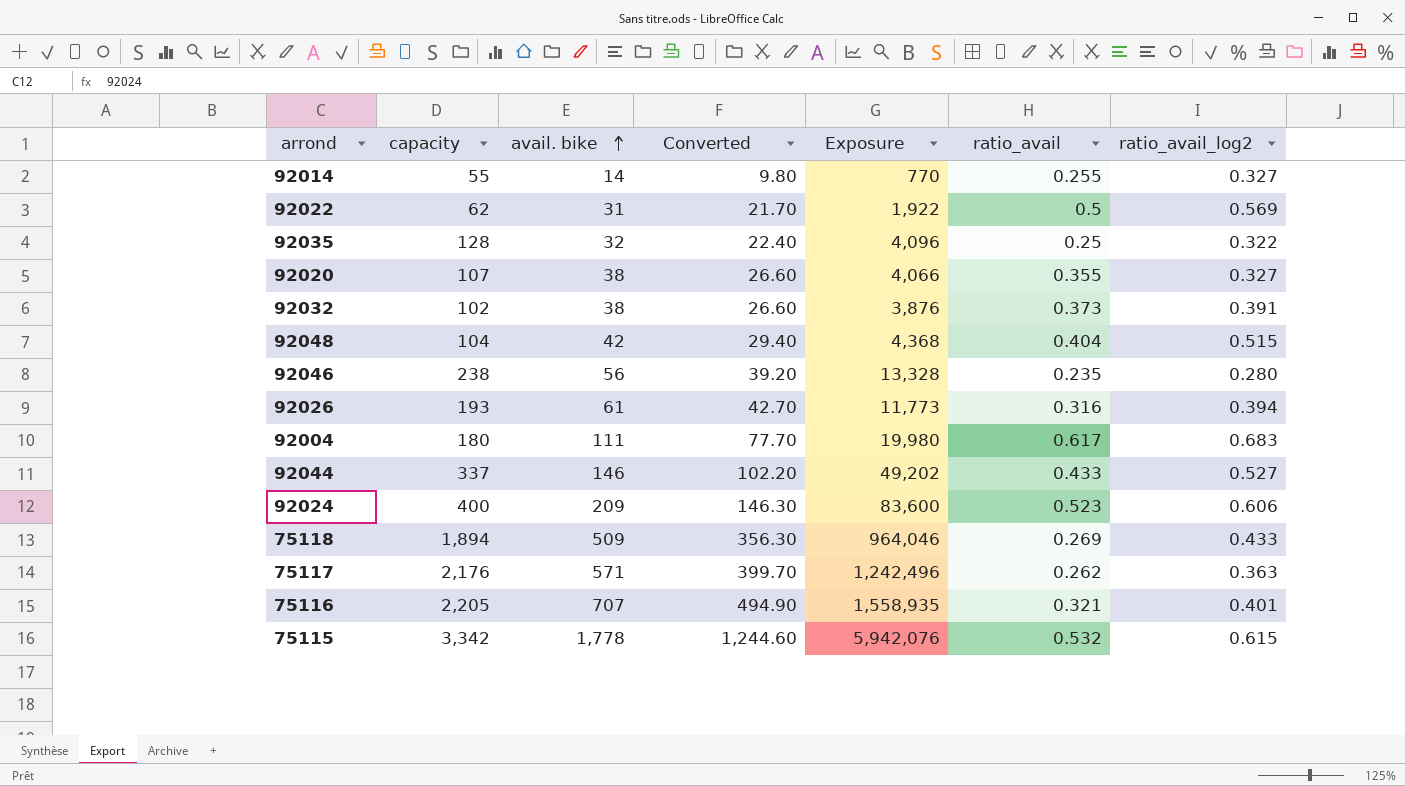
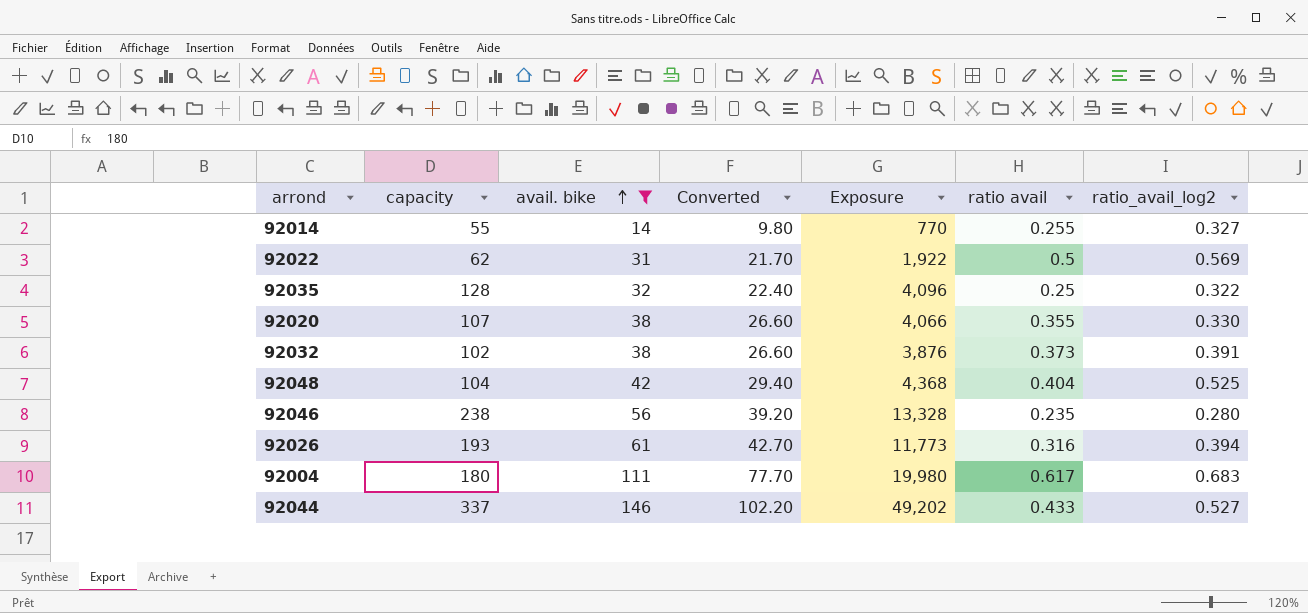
filter: none -> avail. bike <= 146
column name: ratio_avail -> ratio avail
92020 | ratio_avail_log2: 0.327 -> 0.330
92048 | ratio_avail_log2: 0.515 -> 0.525

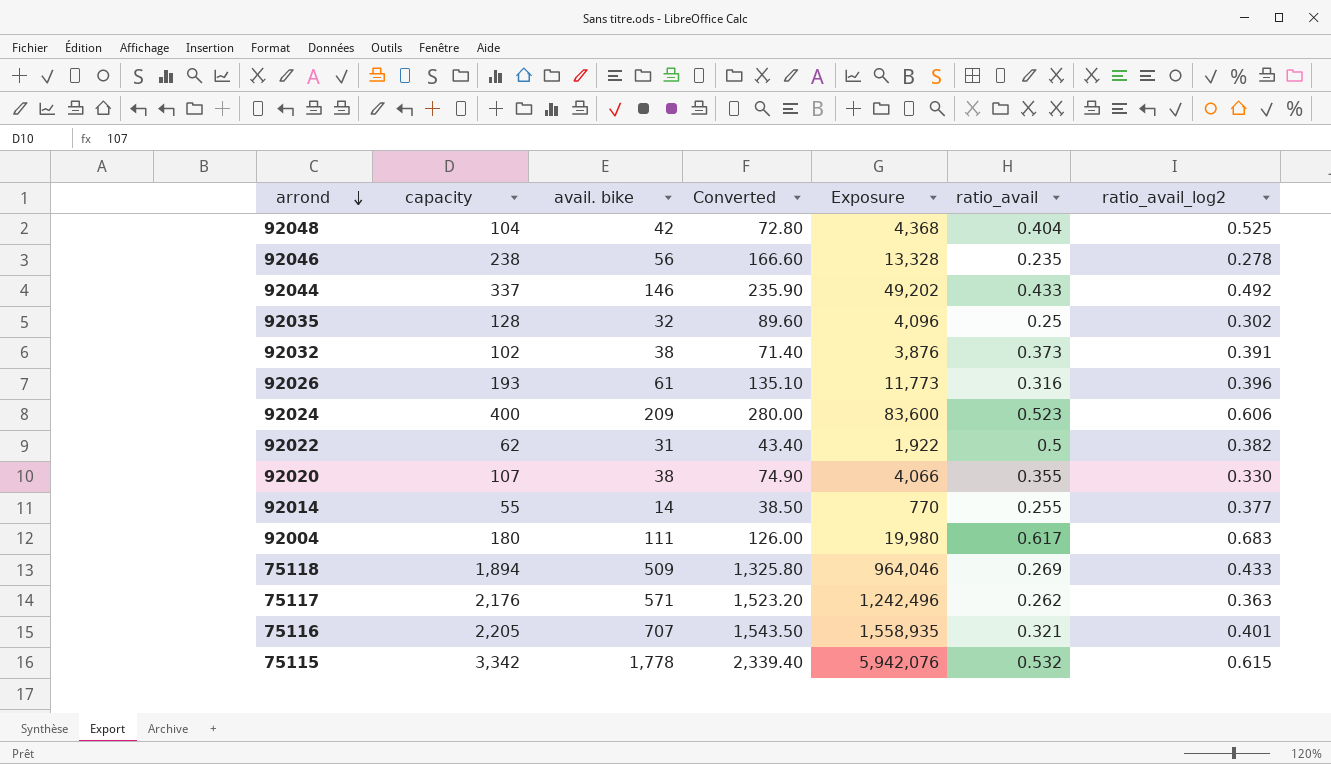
filter: avail. bike <= 146 -> none
row order: avail. bike ascending -> arrond descending
column Converted | formula: [avail. bike] * 0.7 -> [capacity] * 0.7
column name: ratio avail -> ratio_avail
92046 | ratio_avail_log2: 0.280 -> 0.278
92044 | ratio_avail_log2: 0.527 -> 0.492
92035 | ratio_avail_log2: 0.322 -> 0.302
92026 | ratio_avail_log2: 0.394 -> 0.396
92022 | ratio_avail_log2: 0.569 -> 0.382
92014 | ratio_avail_log2: 0.327 -> 0.377

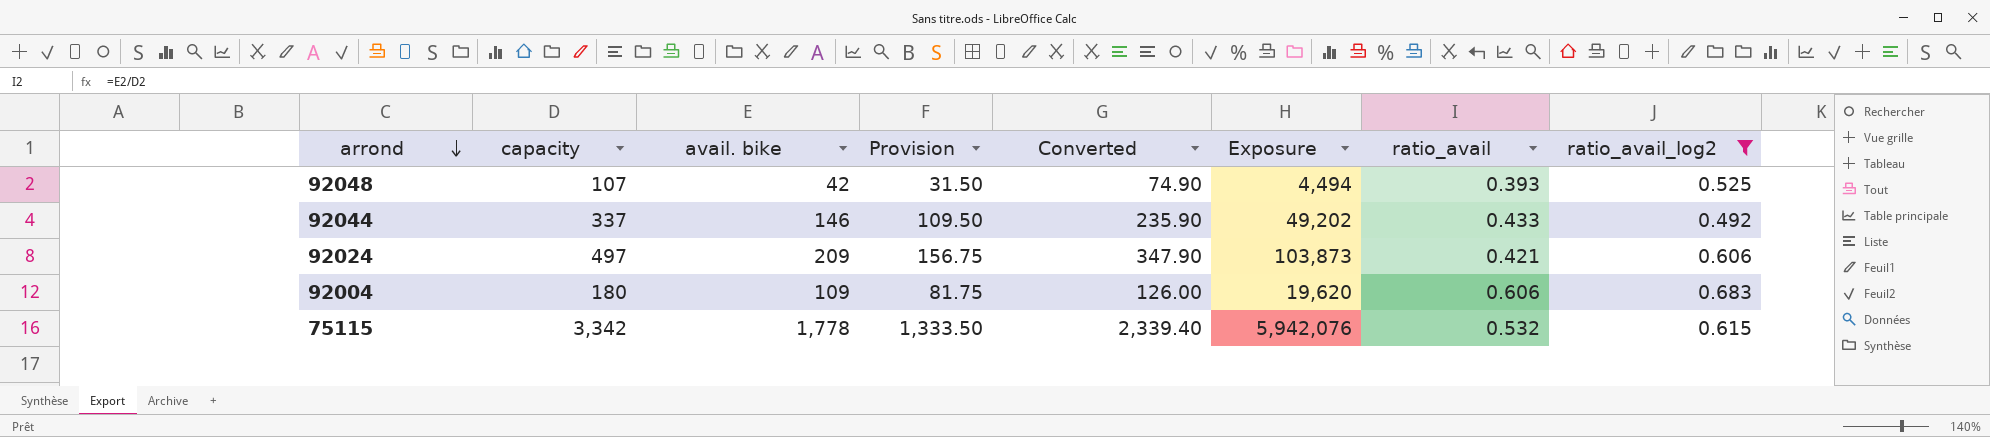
filter: none -> ratio_avail_log2 >= 0.492
column Provision | formula: none -> [avail. bike] * 0.75
92048 | capacity: 104 -> 107
92048 | Converted: 72.80 -> 74.90
92048 | Exposure: 4,368 -> 4,494
92048 | ratio_avail: 0.404 -> 0.393
92024 | capacity: 400 -> 497
92024 | Converted: 280.00 -> 347.90
92024 | Exposure: 83,600 -> 103,873
92024 | ratio_avail: 0.523 -> 0.421
92004 | avail. bike: 111 -> 109
92004 | Exposure: 19,980 -> 19,620
92004 | ratio_avail: 0.617 -> 0.606

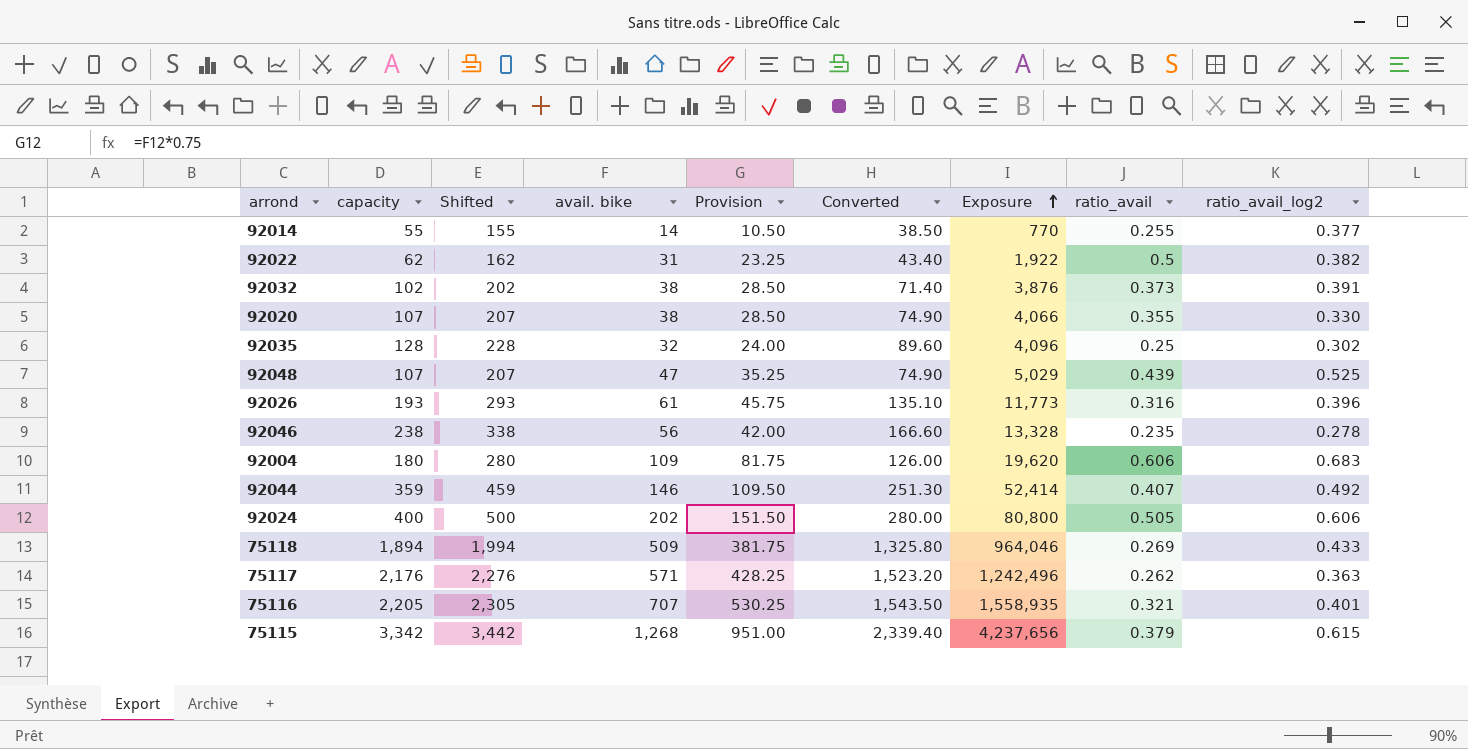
filter: ratio_avail_log2 >= 0.492 -> none
row order: arrond descending -> Exposure ascending
column Shifted | formula: none -> [capacity] + 100
92048 | avail. bike: 42 -> 47
92048 | Provision: 31.50 -> 35.25
92048 | Exposure: 4,494 -> 5,029
92048 | ratio_avail: 0.393 -> 0.439
92044 | capacity: 337 -> 359
92044 | Converted: 235.90 -> 251.30
92044 | Exposure: 49,202 -> 52,414
92044 | ratio_avail: 0.433 -> 0.407
92024 | capacity: 497 -> 400
92024 | avail. bike: 209 -> 202
92024 | Provision: 156.75 -> 151.50
92024 | Converted: 347.90 -> 280.00
92024 | Exposure: 103,873 -> 80,800
92024 | ratio_avail: 0.421 -> 0.505
75115 | avail. bike: 1,778 -> 1,268
75115 | Provision: 1,333.50 -> 951.00
75115 | Exposure: 5,942,076 -> 4,237,656
75115 | ratio_avail: 0.532 -> 0.379

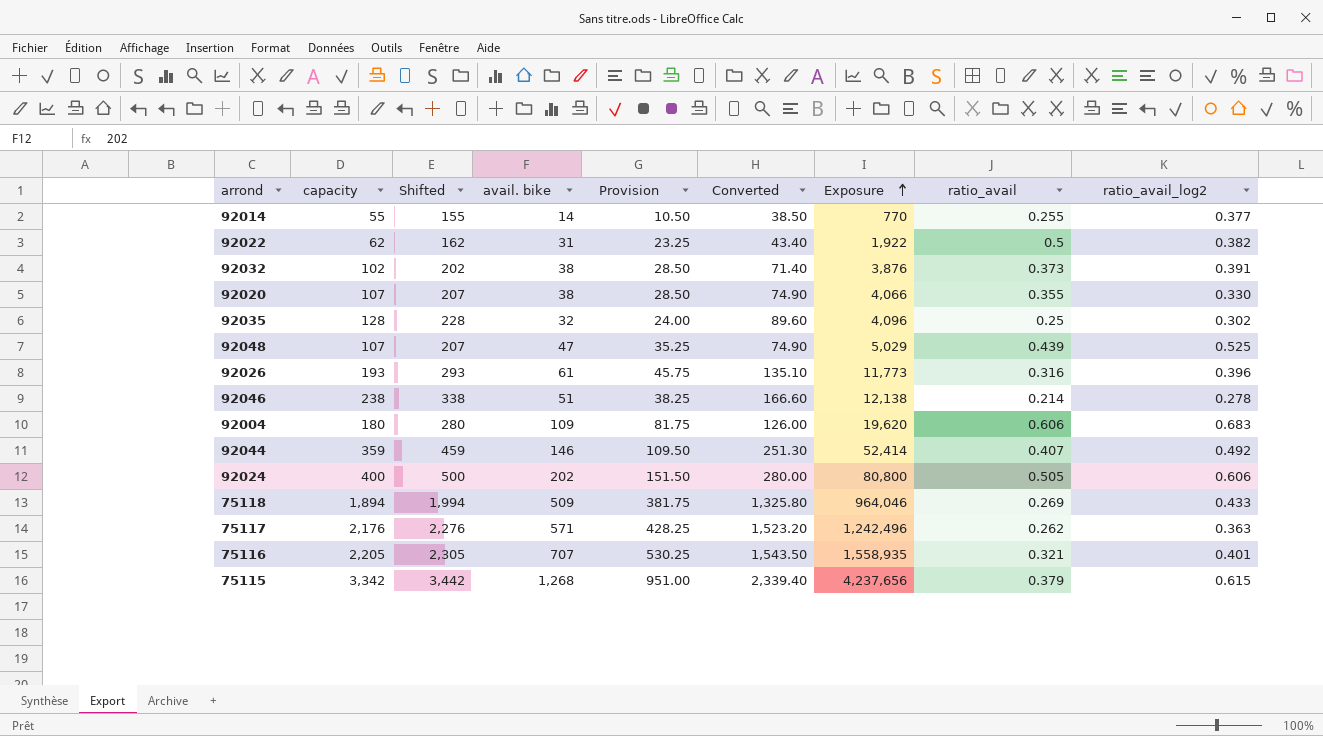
92046 | avail. bike: 56 -> 51
92046 | Provision: 42.00 -> 38.25
92046 | Exposure: 13,328 -> 12,138
92046 | ratio_avail: 0.235 -> 0.214

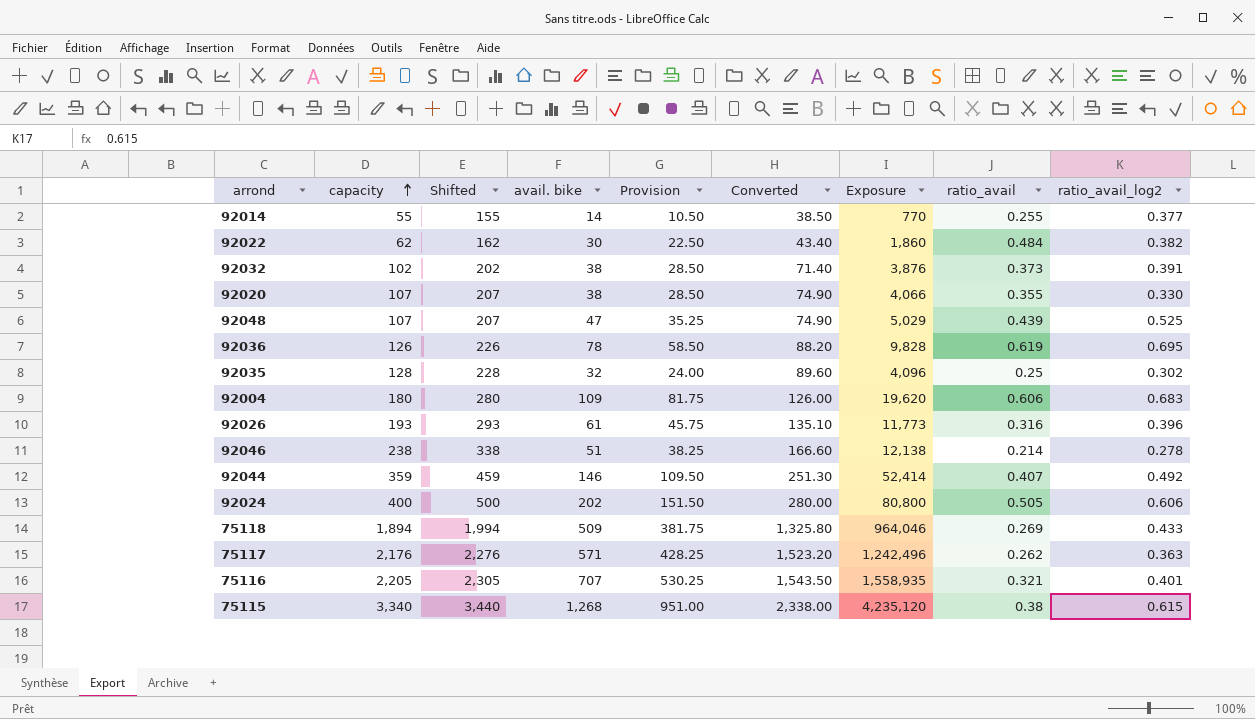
row order: Exposure ascending -> capacity ascending
92022 | avail. bike: 31 -> 30
92022 | Provision: 23.25 -> 22.50
92022 | Exposure: 1,922 -> 1,860
92022 | ratio_avail: 0.5 -> 0.484
row 92036: none -> 126 | 226 | 78 | 58.50 | 88.20 | 9,828 | 0.619 | 0.695
75115 | capacity: 3,342 -> 3,340
75115 | Shifted: 3,442 -> 3,440
75115 | Converted: 2,339.40 -> 2,338.00
75115 | Exposure: 4,237,656 -> 4,235,120
75115 | ratio_avail: 0.379 -> 0.38

